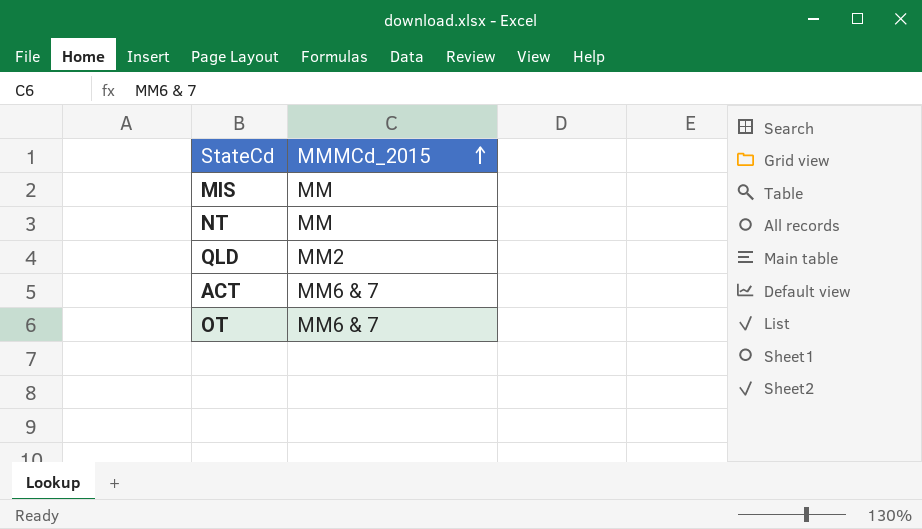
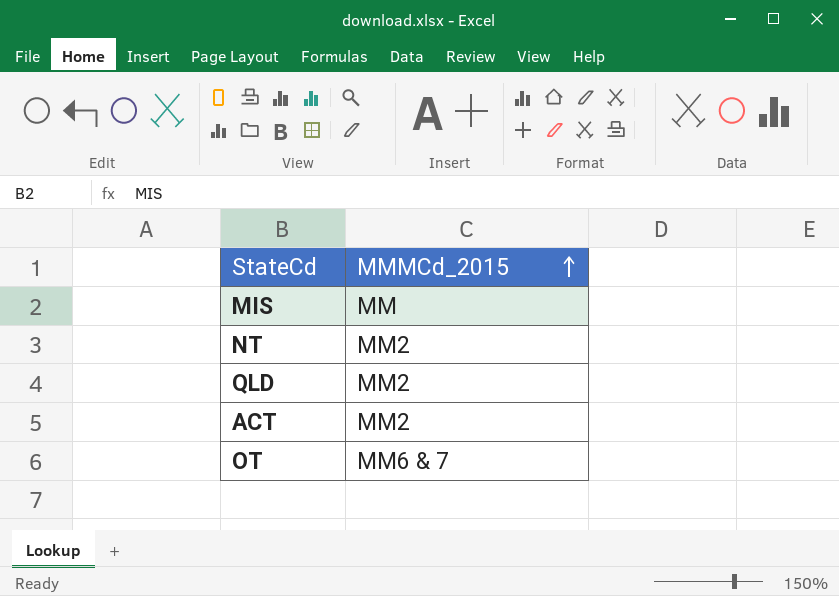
NT | MMMCd_2015: MM -> MM2
ACT | MMMCd_2015: MM6 & 7 -> MM2

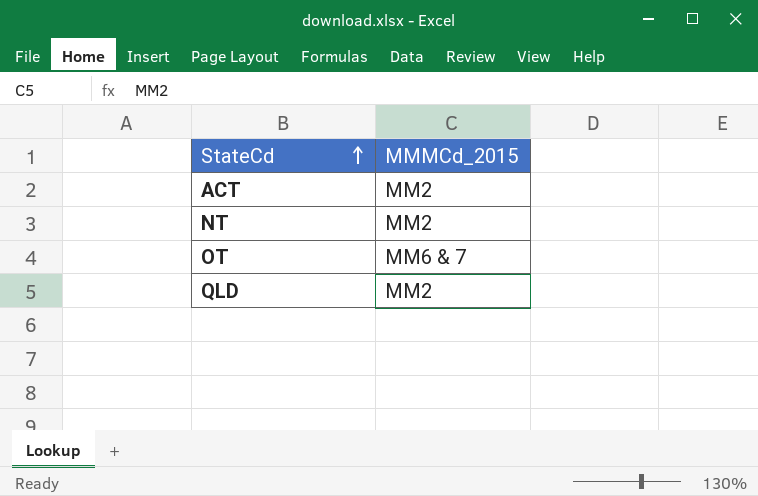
row order: MMMCd_2015 ascending -> StateCd ascending
row MIS: MM -> none

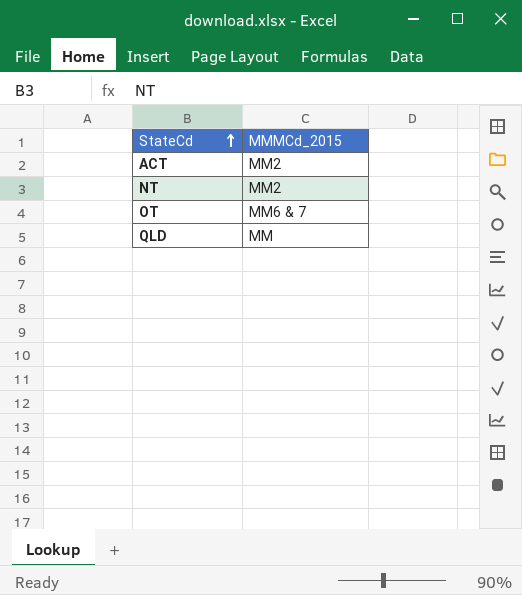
QLD | MMMCd_2015: MM2 -> MM

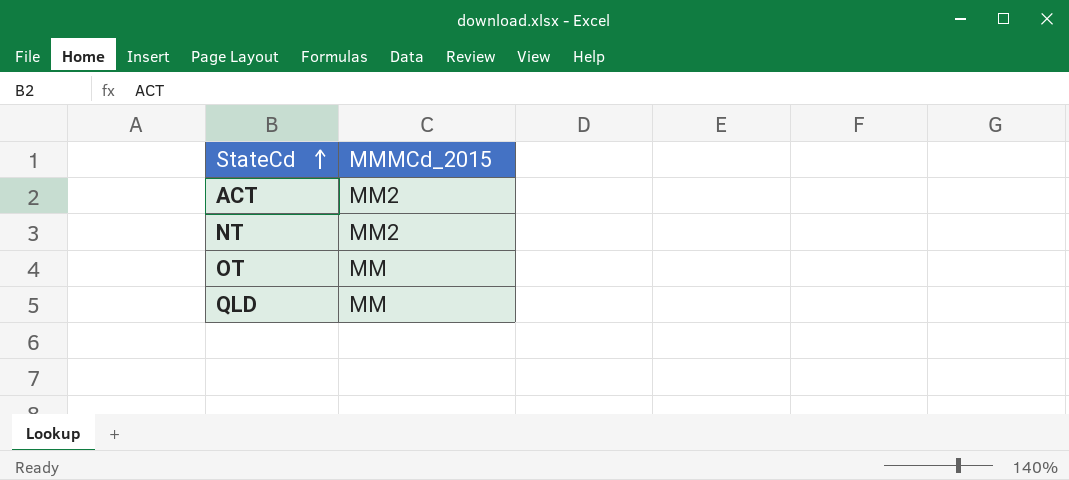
OT | MMMCd_2015: MM6 & 7 -> MM

